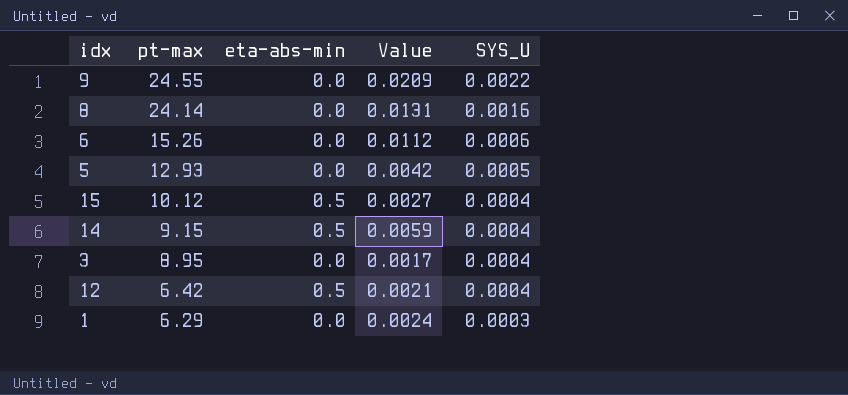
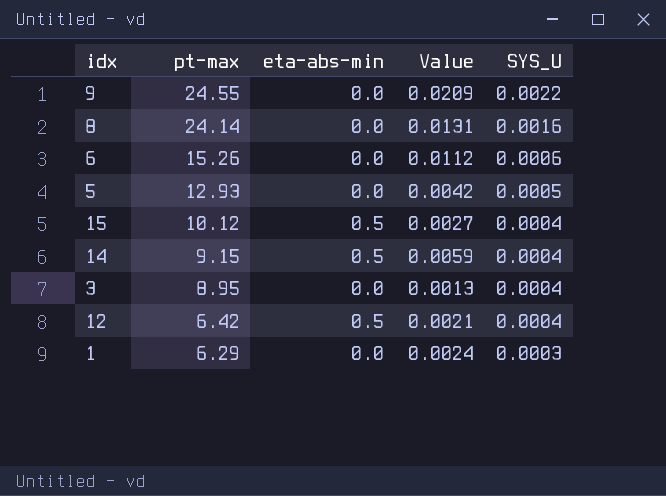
3 | Value: 0.0017 -> 0.0013

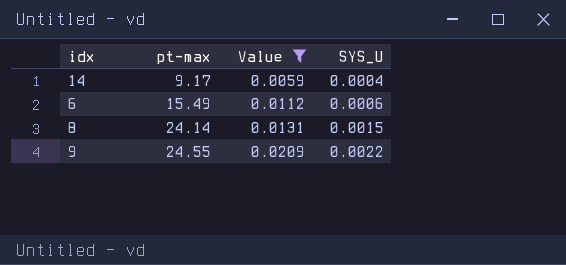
filter: none -> Value >= 0.0059
row order: pt-max descending -> pt-max ascending
column eta-abs-min | position: 3 -> none
14 | pt-max: 9.15 -> 9.17
6 | pt-max: 15.26 -> 15.49
8 | SYS_U: 0.0016 -> 0.0015

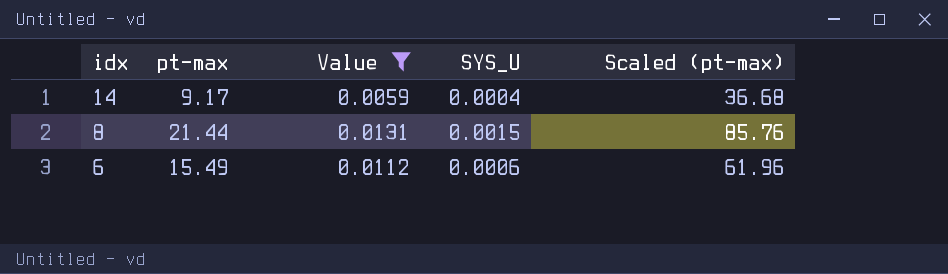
row order: pt-max ascending -> idx descending
column Scaled (pt-max) | formula: none -> [pt-max] * 4
row 9: 24.55 | 0.0209 | 0.0022 -> none
8 | pt-max: 24.14 -> 21.44

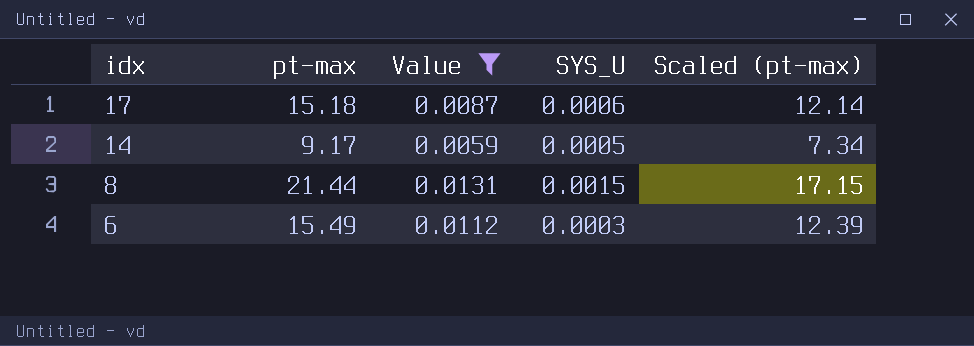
column Scaled (pt-max) | formula: [pt-max] * 4 -> [pt-max] * 0.8
row 17: none -> 15.18 | 0.0087 | 0.0006 | 12.14
14 | SYS_U: 0.0004 -> 0.0005
6 | SYS_U: 0.0006 -> 0.0003

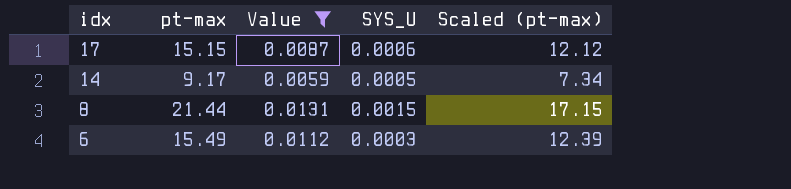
17 | pt-max: 15.18 -> 15.15
17 | Scaled (pt-max): 12.14 -> 12.12

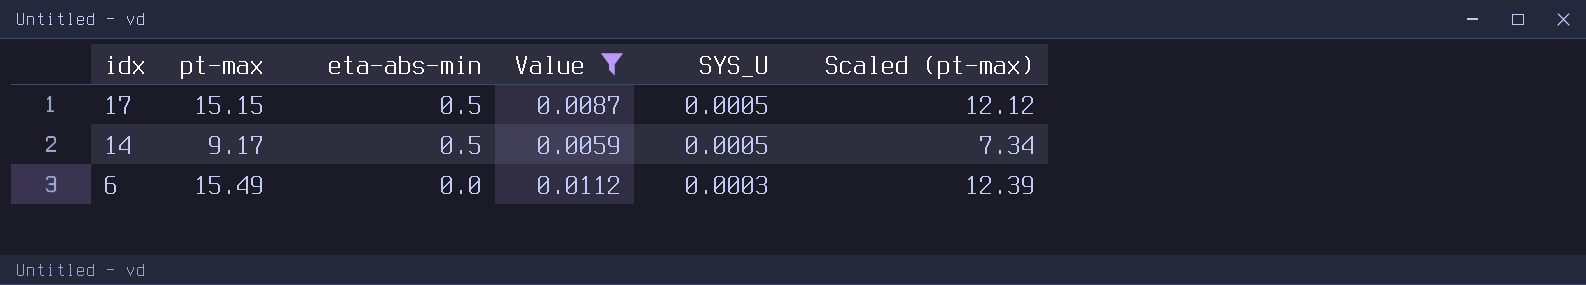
column eta-abs-min | position: none -> 3
row 8: 21.44 | 0.0131 | 0.0015 | 17.15 -> none
17 | SYS_U: 0.0006 -> 0.0005

